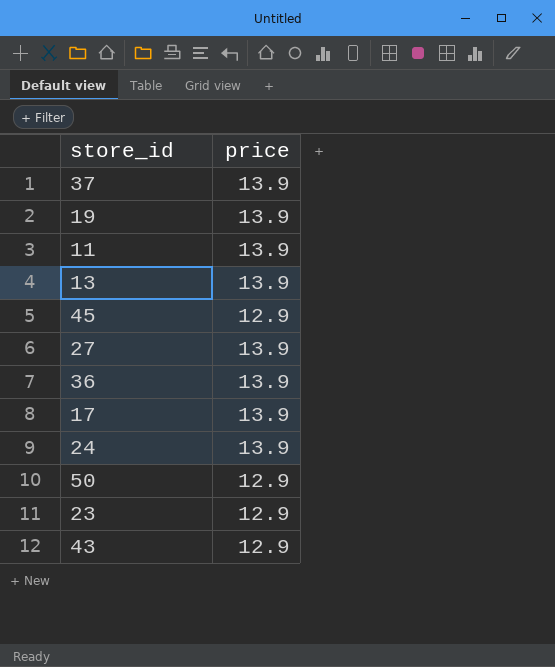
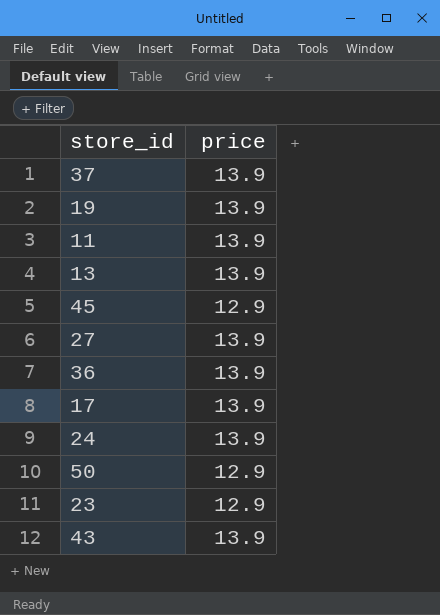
43 | price: 12.9 -> 13.9

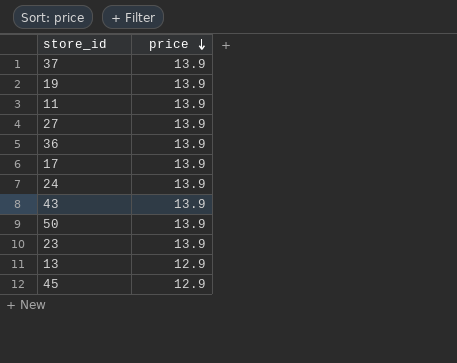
row order: none -> price descending
50 | price: 12.9 -> 13.9
23 | price: 12.9 -> 13.9
13 | price: 13.9 -> 12.9

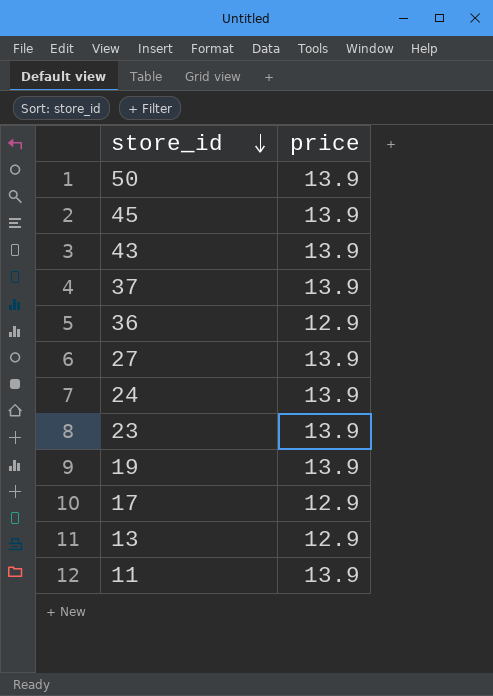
row order: price descending -> store_id descending
45 | price: 12.9 -> 13.9
36 | price: 13.9 -> 12.9
17 | price: 13.9 -> 12.9

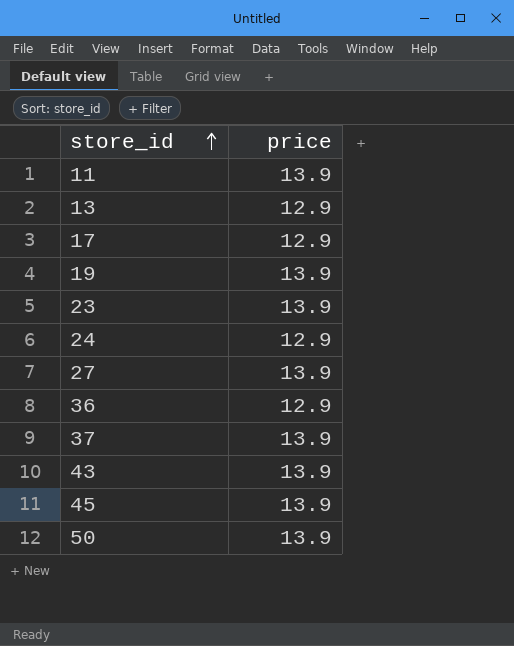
row order: store_id descending -> store_id ascending
24 | price: 13.9 -> 12.9

